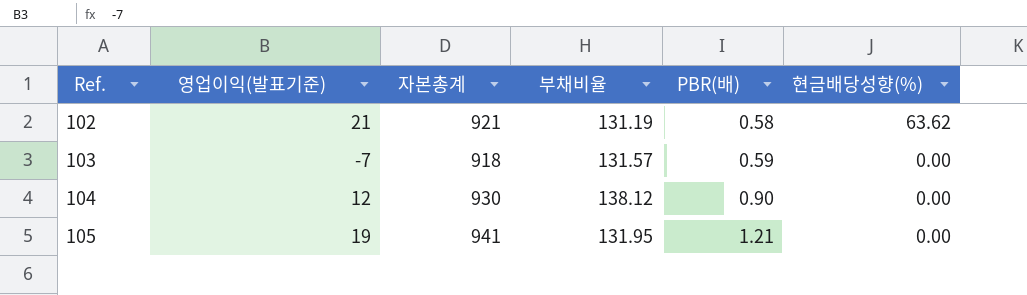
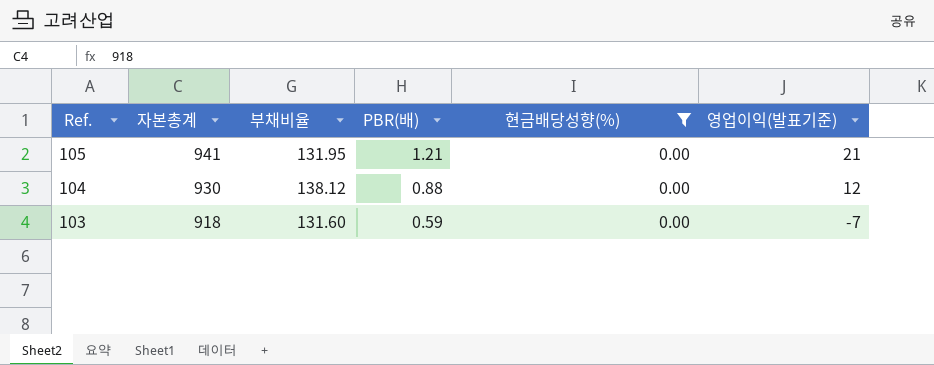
filter: none -> 현금배당성향(%) = 0.00
row order: Ref. ascending -> Ref. descending
column 영업이익(발표기준) | position: 2 -> 6
105 | 영업이익(발표기준): 19 -> 21
104 | PBR(배): 0.90 -> 0.88
103 | 부채비율: 131.57 -> 131.60

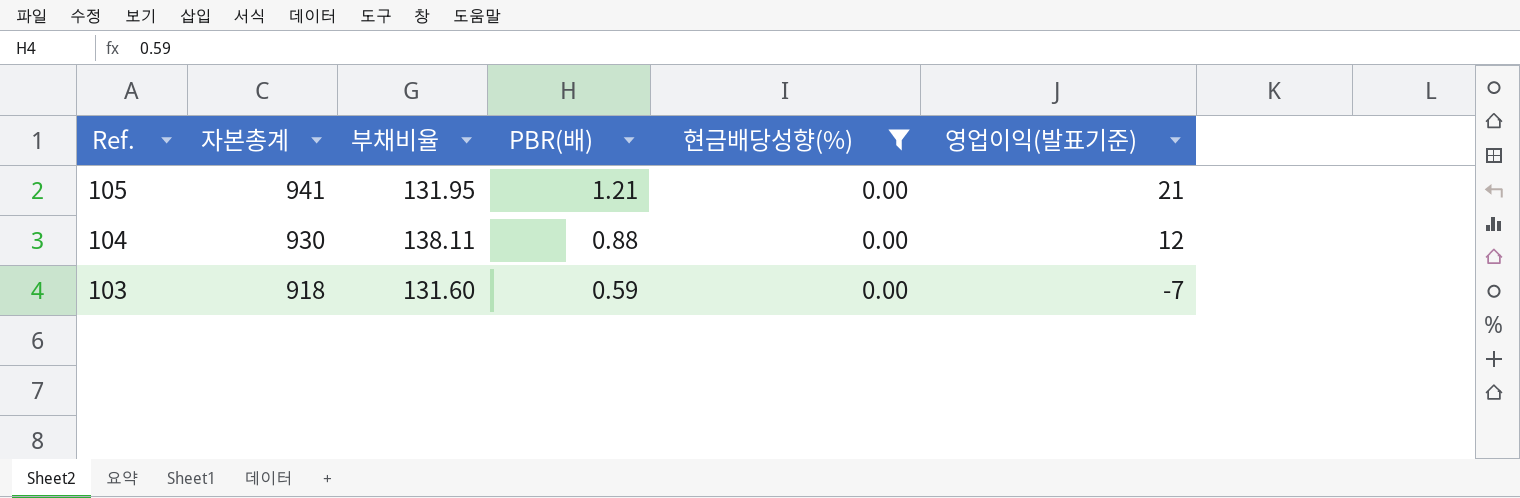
104 | 부채비율: 138.12 -> 138.11

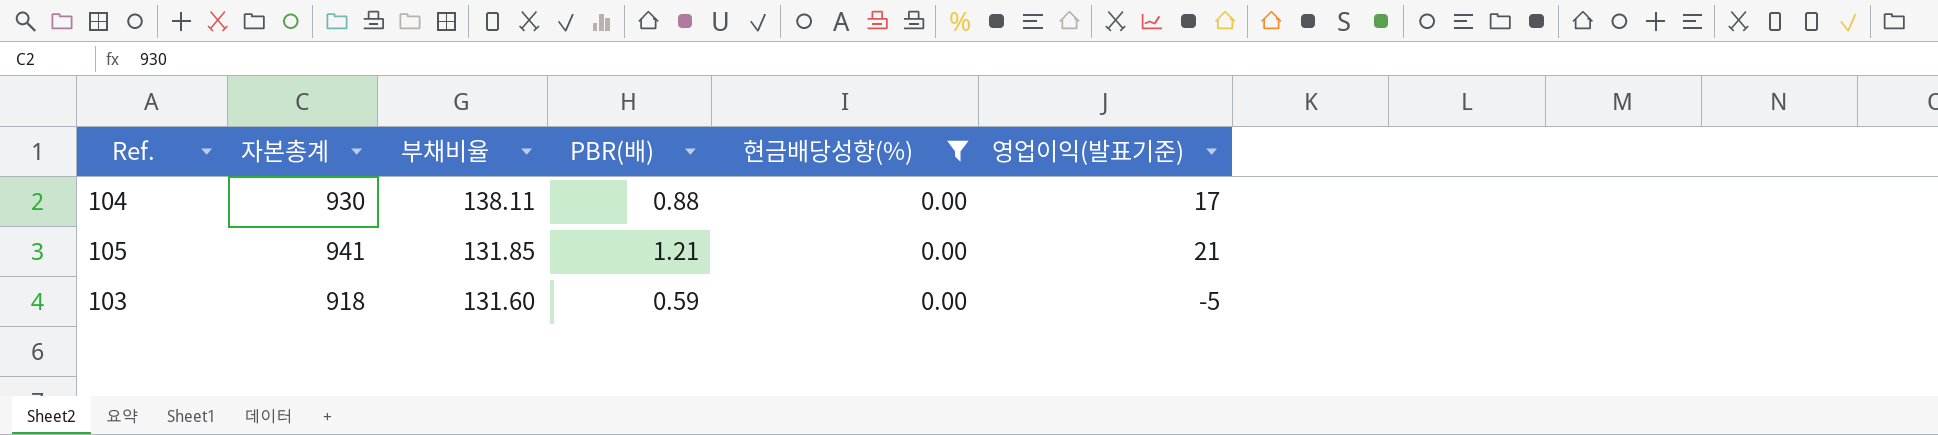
row order: Ref. descending -> 부채비율 descending
104 | 영업이익(발표기준): 12 -> 17
105 | 부채비율: 131.95 -> 131.85
103 | 영업이익(발표기준): -7 -> -5

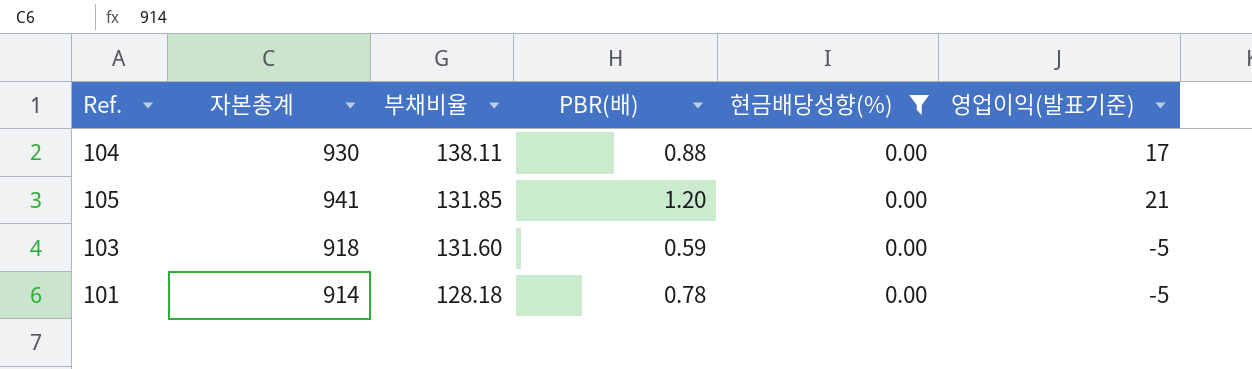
105 | PBR(배): 1.21 -> 1.20
row 101: none -> 914 | 128.18 | 0.78 | 0.00 | -5

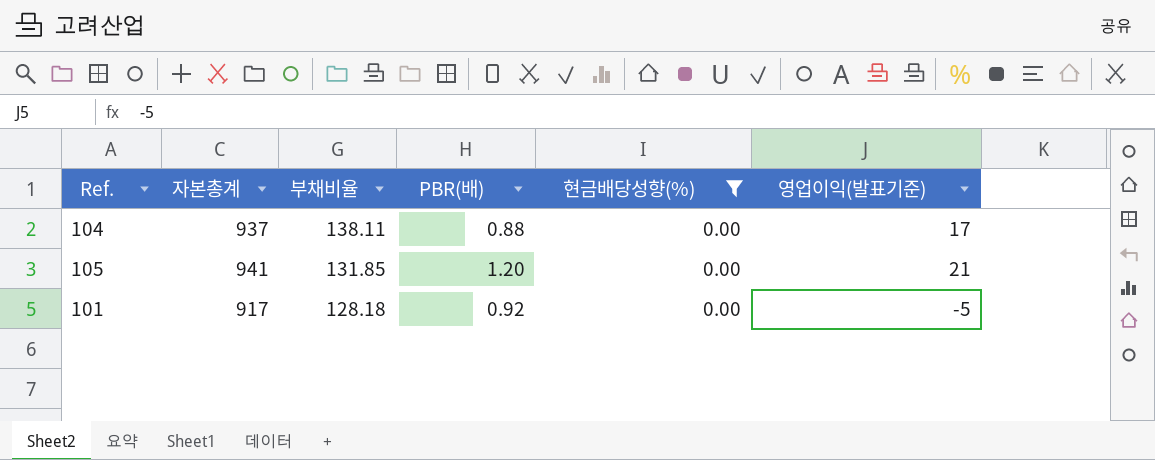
row 103: 918 | 131.60 | 0.59 | 0.00 | -5 -> none
104 | 자본총계: 930 -> 937
101 | 자본총계: 914 -> 917
101 | PBR(배): 0.78 -> 0.92

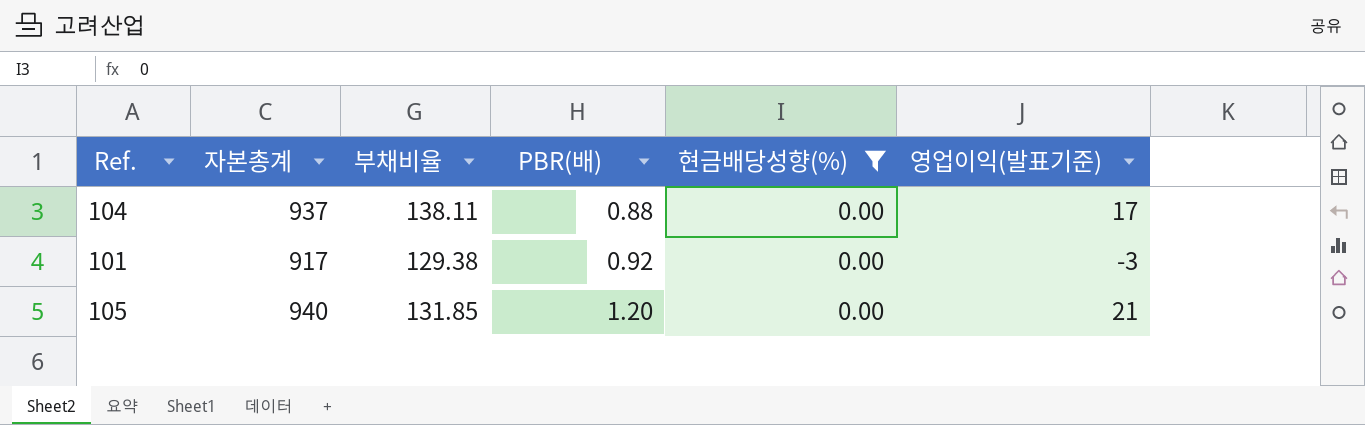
row order: 부채비율 descending -> PBR(배) ascending
101 | 부채비율: 128.18 -> 129.38
101 | 영업이익(발표기준): -5 -> -3
105 | 자본총계: 941 -> 940

